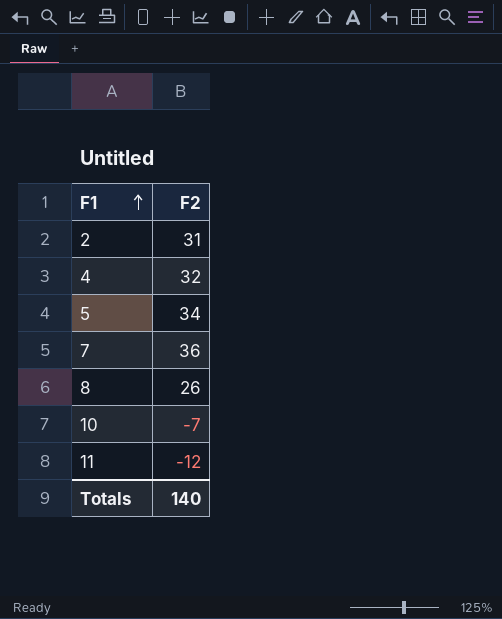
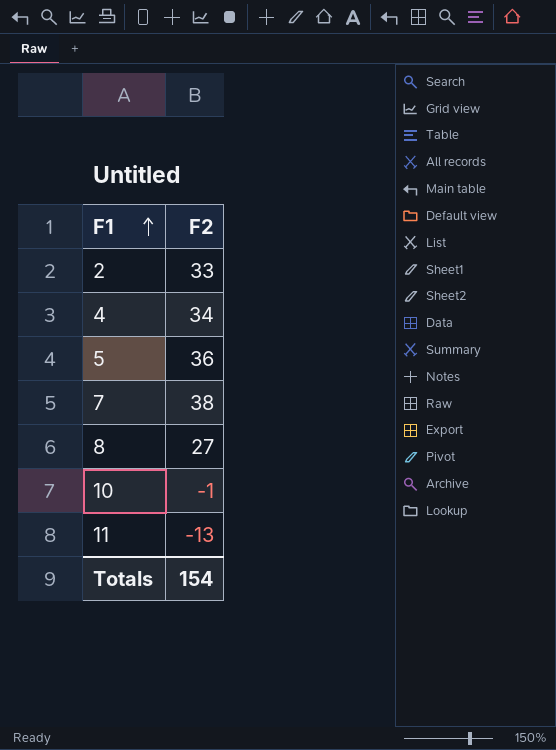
2 | F2: 31 -> 33
4 | F2: 32 -> 34
5 | F2: 34 -> 36
7 | F2: 36 -> 38
8 | F2: 26 -> 27
10 | F2: -7 -> -1
11 | F2: -12 -> -13
Totals | F2: 140 -> 154

